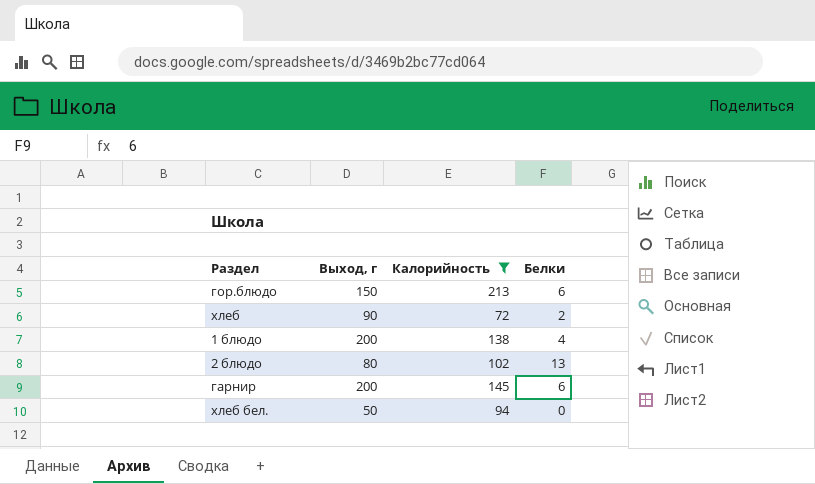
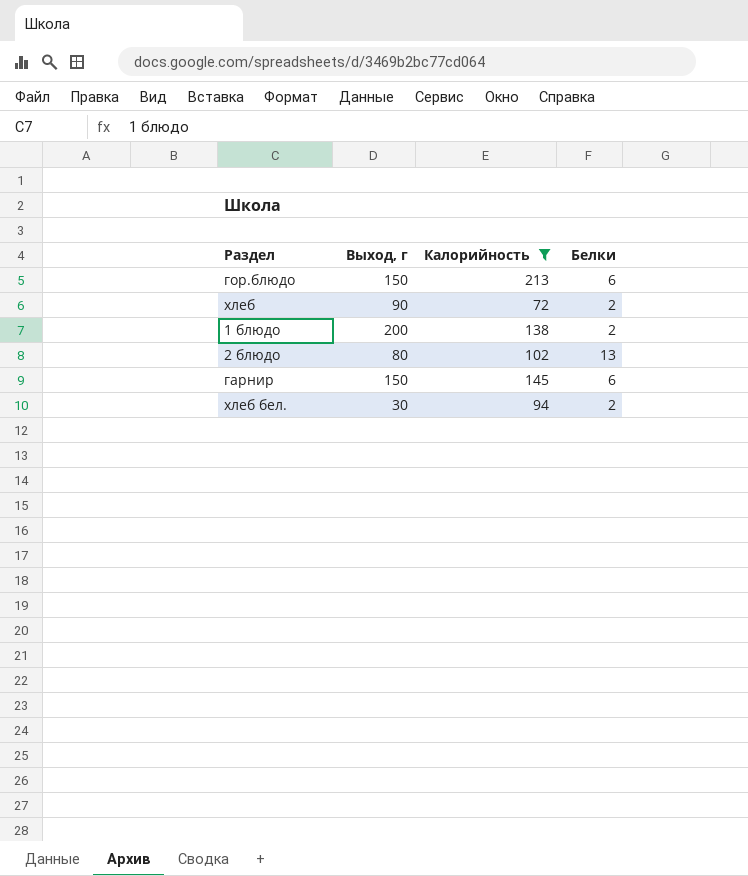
1 блюдо | Белки: 4 -> 2
гарнир | Выход, г: 200 -> 150
хлеб бел. | Выход, г: 50 -> 30
хлеб бел. | Белки: 0 -> 2

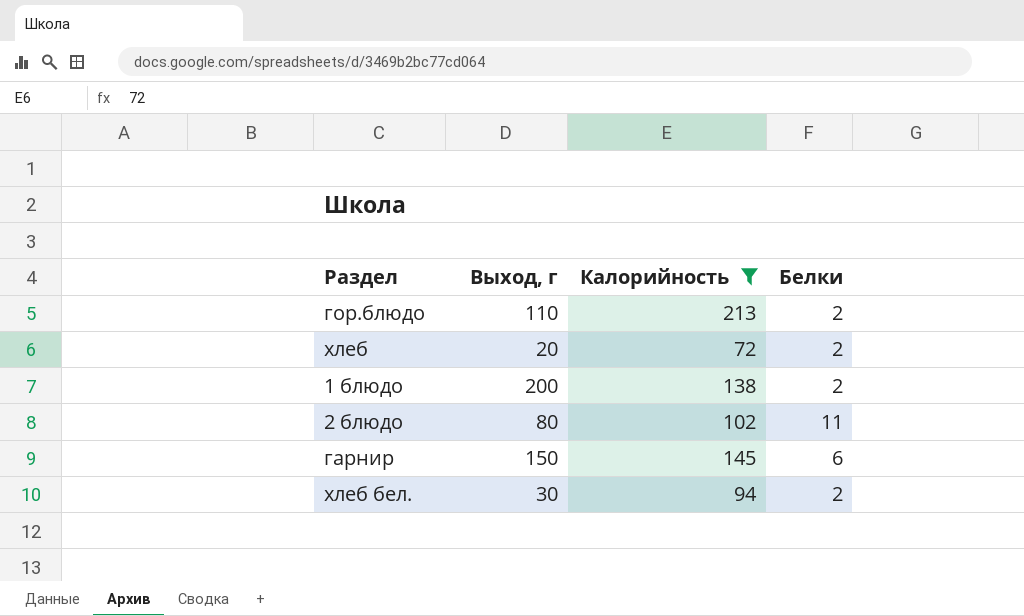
гор.блюдо | Выход, г: 150 -> 110
гор.блюдо | Белки: 6 -> 2
хлеб | Выход, г: 90 -> 20
2 блюдо | Белки: 13 -> 11

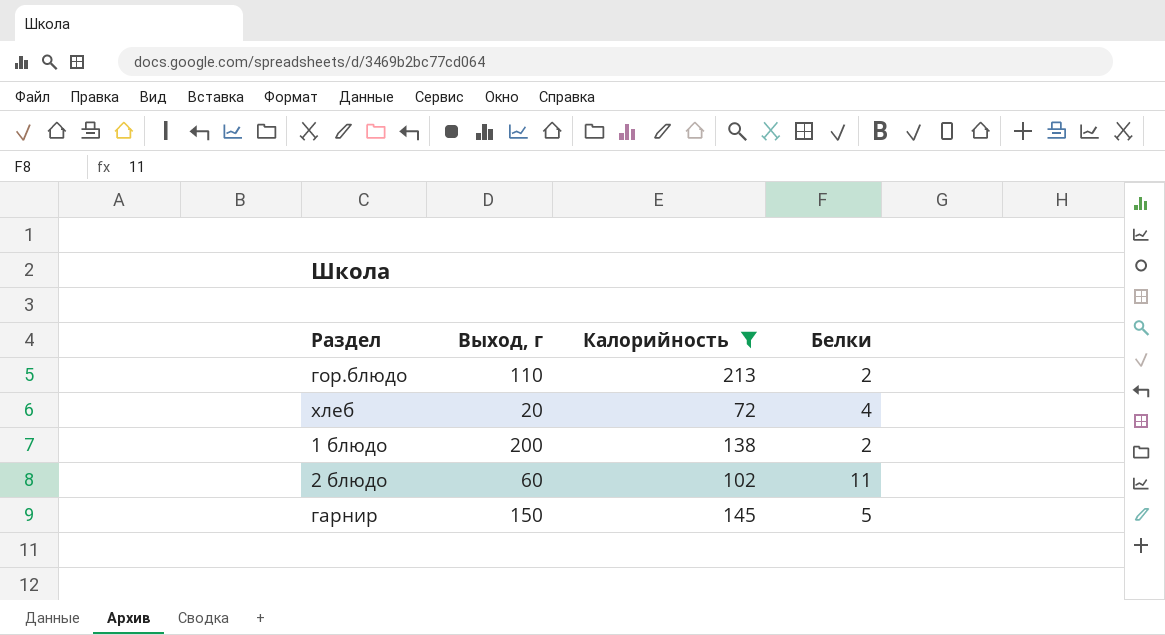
row хлеб бел.: 30 | 94 | 2 -> none
хлеб | Белки: 2 -> 4
2 блюдо | Выход, г: 80 -> 60
гарнир | Белки: 6 -> 5

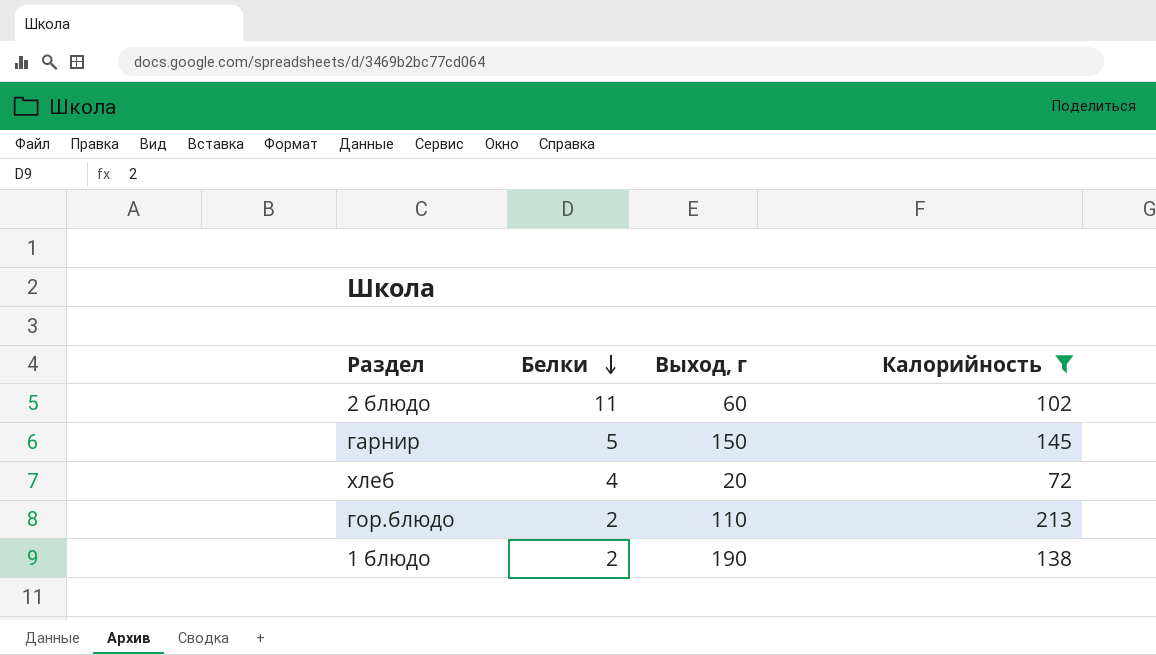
row order: none -> Белки descending
column Белки | position: 4 -> 2
1 блюдо | Выход, г: 200 -> 190

